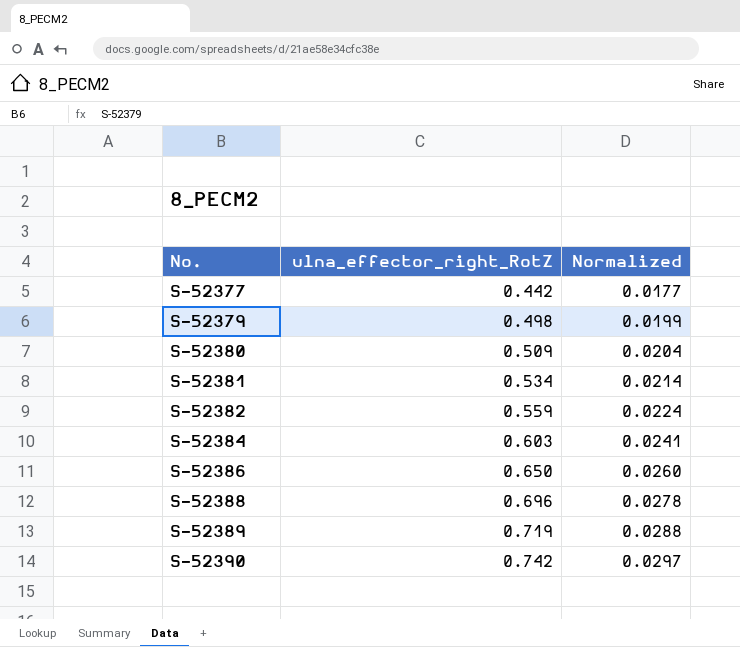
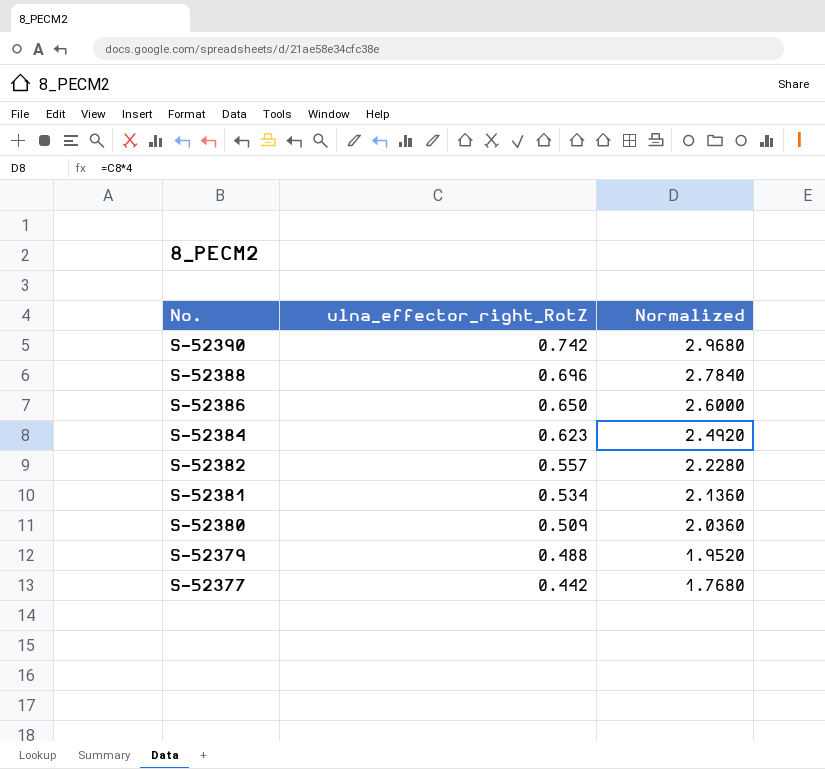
row order: No. ascending -> No. descending
column Normalized | formula: [ulna_effector_right_RotZ] * 0.04 -> [ulna_effector_right_RotZ] * 4
row S-52389: 0.719 | 0.0288 -> none
S-52384 | ulna_effector_right_RotZ: 0.603 -> 0.623
S-52382 | ulna_effector_right_RotZ: 0.559 -> 0.557
S-52379 | ulna_effector_right_RotZ: 0.498 -> 0.488

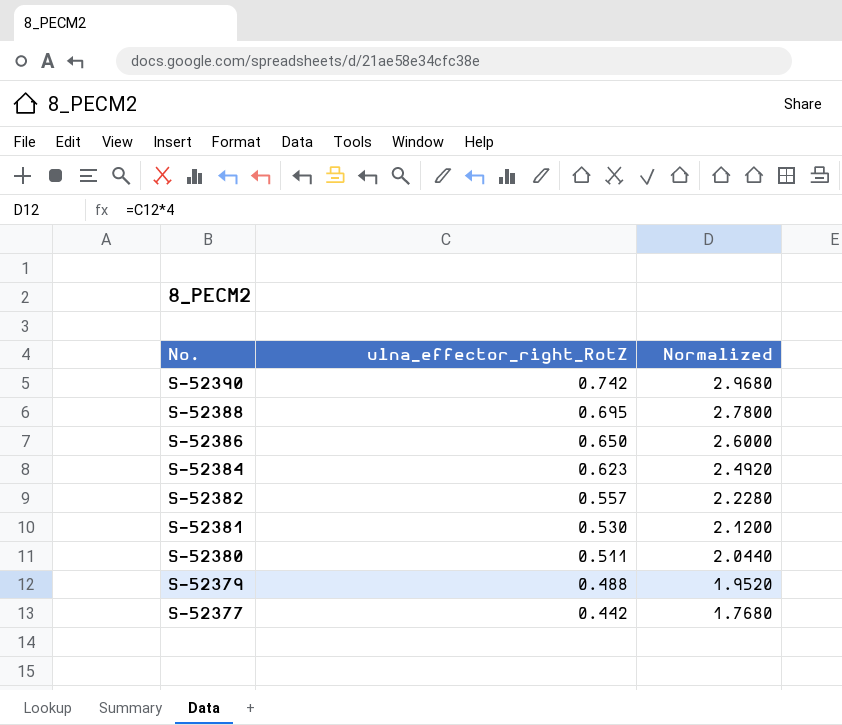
S-52388 | ulna_effector_right_RotZ: 0.696 -> 0.695
S-52388 | Normalized: 2.7840 -> 2.7800
S-52381 | ulna_effector_right_RotZ: 0.534 -> 0.530
S-52381 | Normalized: 2.1360 -> 2.1200
S-52380 | ulna_effector_right_RotZ: 0.509 -> 0.511
S-52380 | Normalized: 2.0360 -> 2.0440

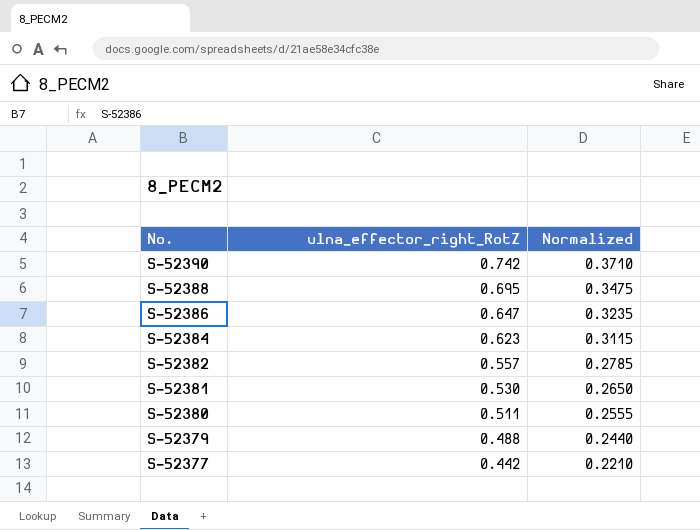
column Normalized | formula: [ulna_effector_right_RotZ] * 4 -> [ulna_effector_right_RotZ] * 0.5
S-52386 | ulna_effector_right_RotZ: 0.650 -> 0.647

